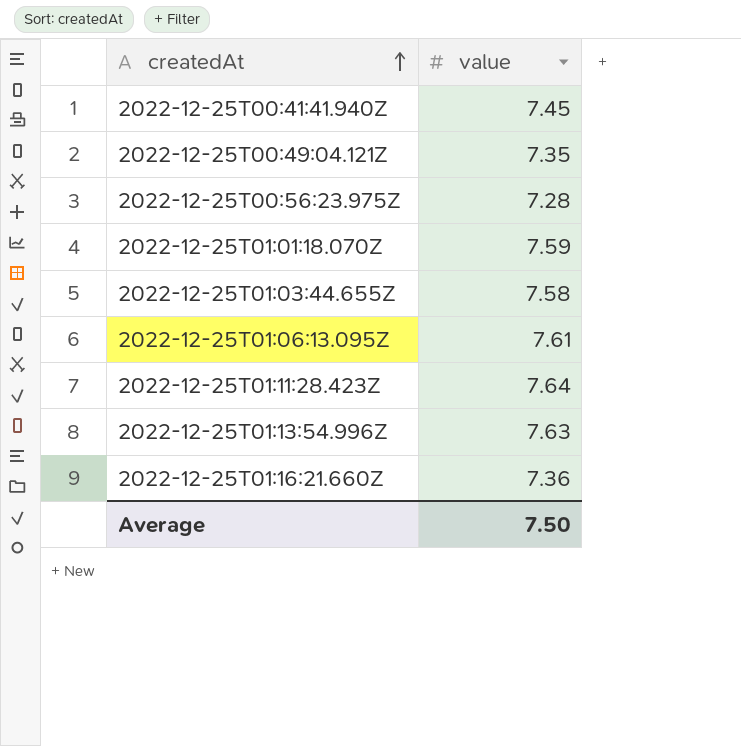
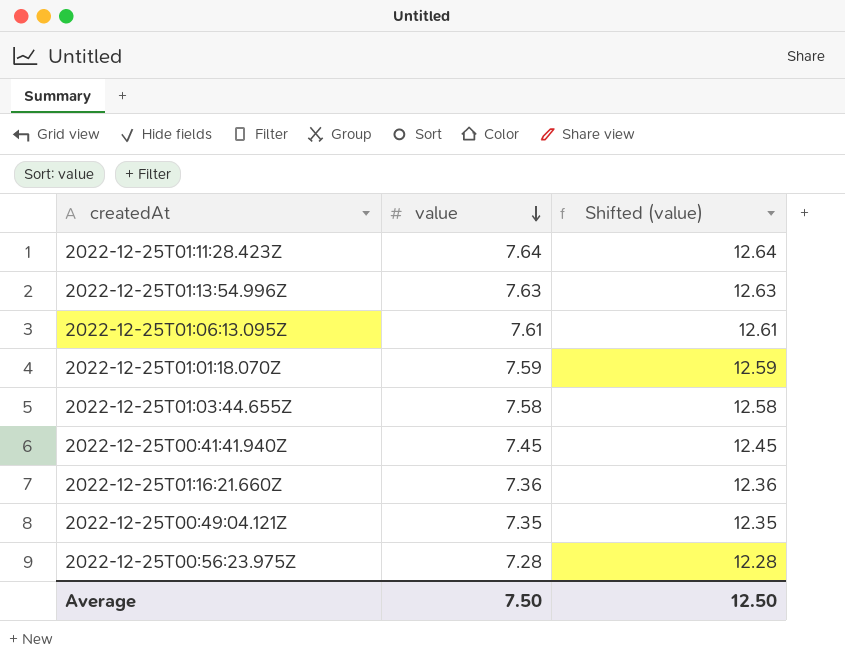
row order: createdAt ascending -> value descending
column Shifted (value) | formula: none -> [value] + 5

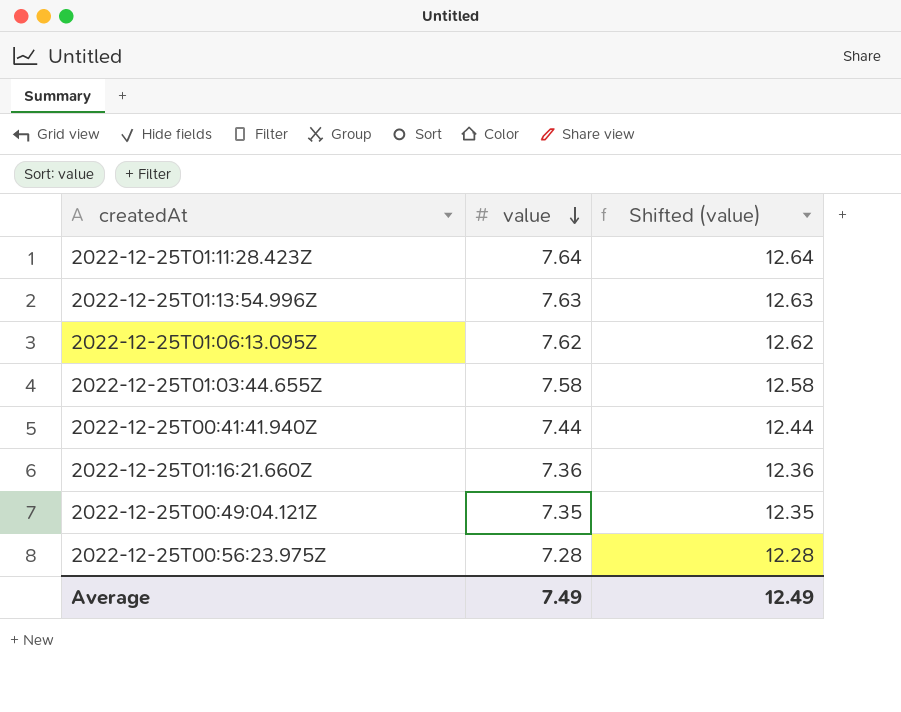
row 2022-12-25T01:01:18.070Z: 7.59 | 12.59 -> none
2022-12-25T01:06:13.095Z | value: 7.61 -> 7.62
2022-12-25T01:06:13.095Z | Shifted (value): 12.61 -> 12.62
2022-12-25T00:41:41.940Z | value: 7.45 -> 7.44
2022-12-25T00:41:41.940Z | Shifted (value): 12.45 -> 12.44
Average | value: 7.50 -> 7.49
Average | Shifted (value): 12.50 -> 12.49

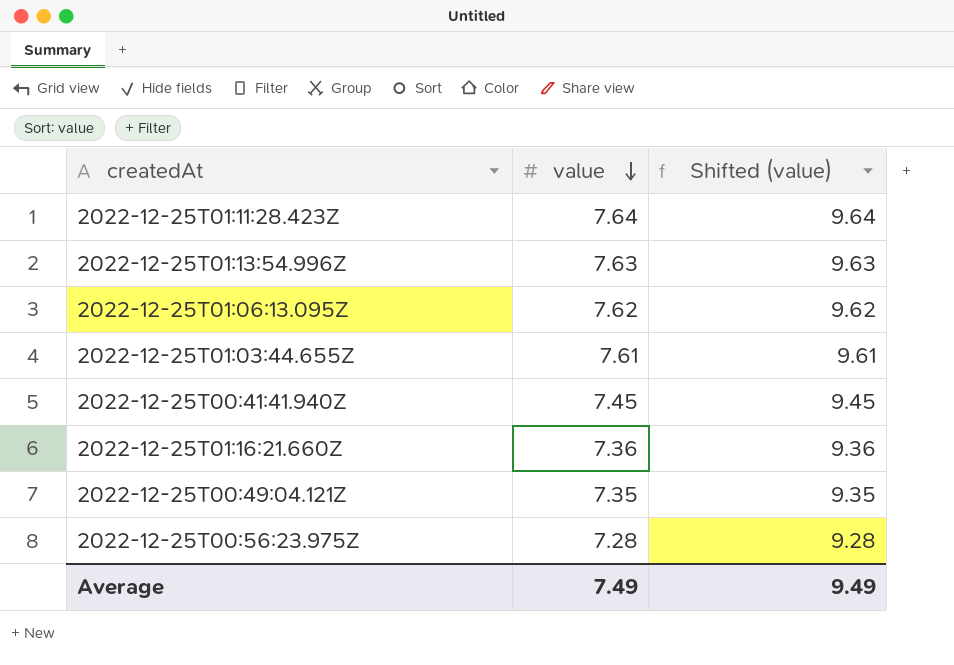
column Shifted (value) | formula: [value] + 5 -> [value] + 2
2022-12-25T01:03:44.655Z | value: 7.58 -> 7.61
2022-12-25T00:41:41.940Z | value: 7.44 -> 7.45
Average | Shifted (value): 12.49 -> 9.49

